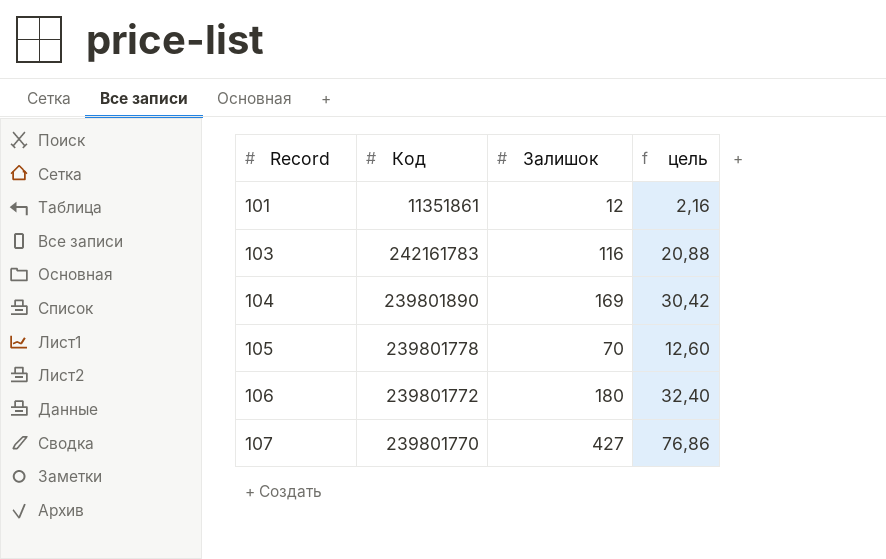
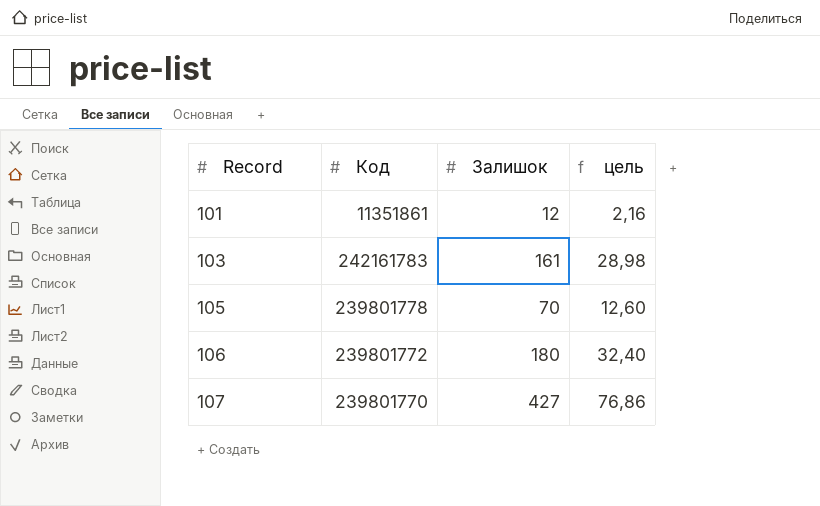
row 104: 239801890 | 169 | 30,42 -> none
103 | Залишок: 116 -> 161
103 | цель: 20,88 -> 28,98

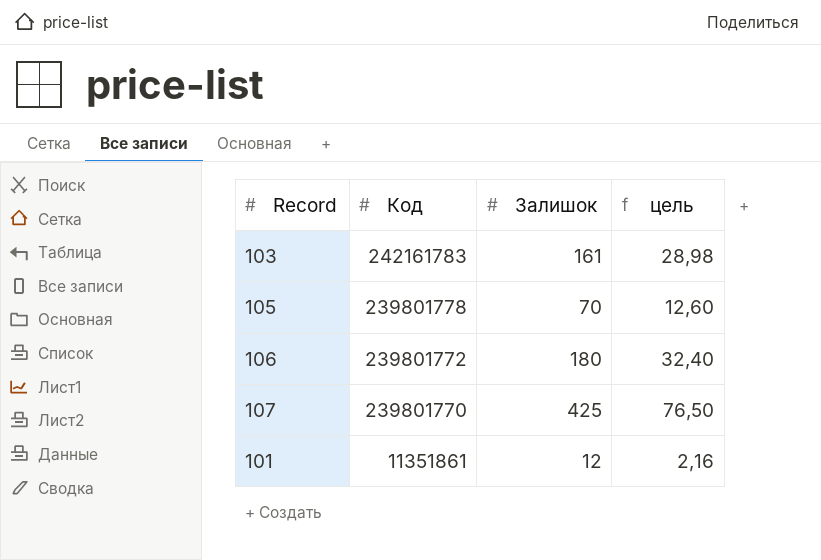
row order: Record ascending -> Код descending
107 | Залишок: 427 -> 425
107 | цель: 76,86 -> 76,50

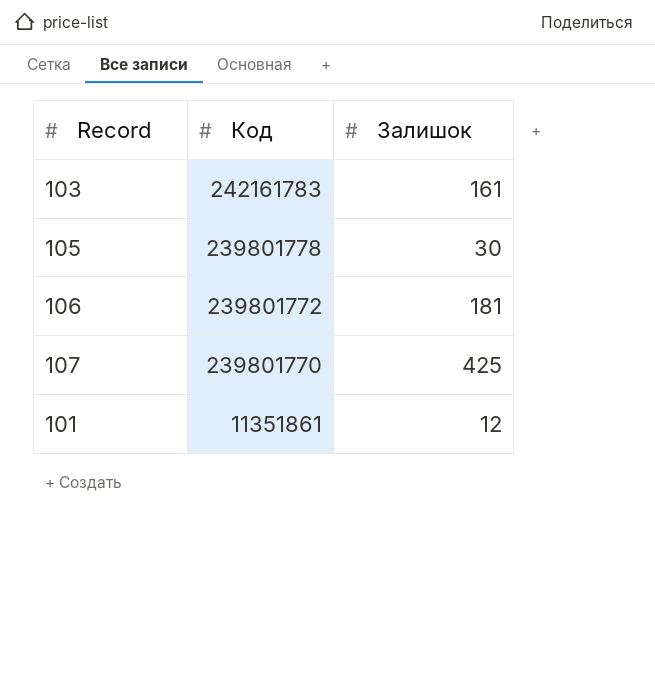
column цель | formula: [Залишок] * 0,18 -> none
105 | Залишок: 70 -> 30
106 | Залишок: 180 -> 181

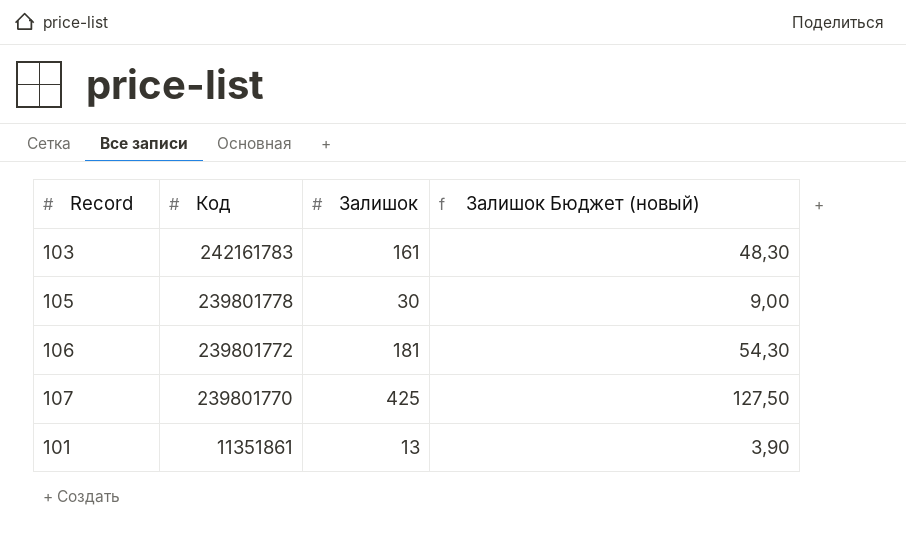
column Залишок Бюджет (новый) | formula: none -> [Залишок] * 0,3
101 | Залишок: 12 -> 13

